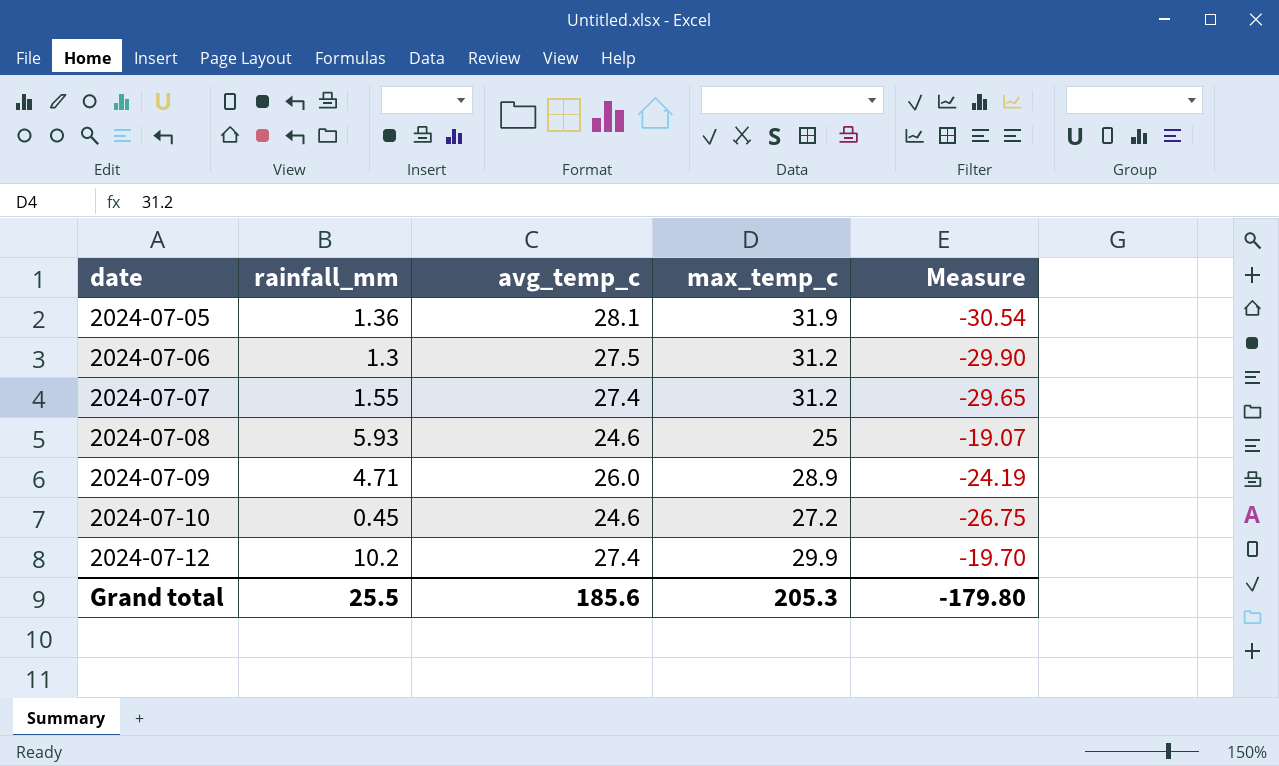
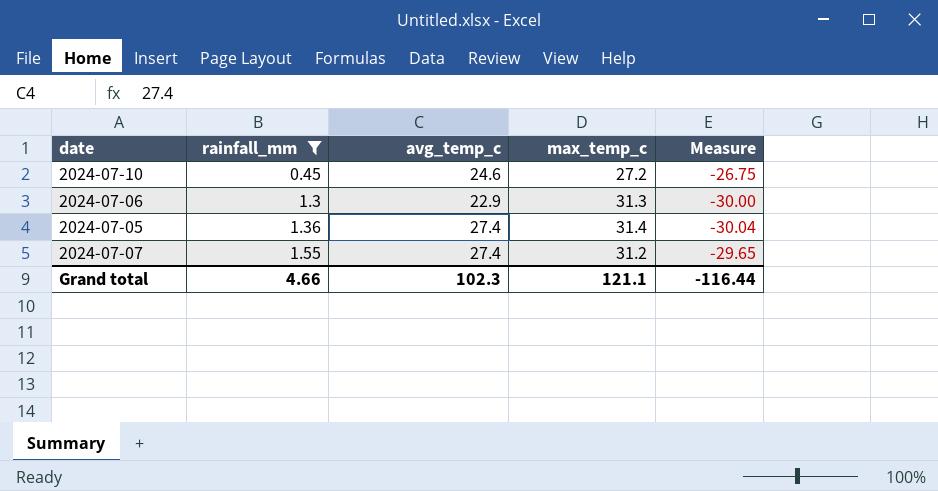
filter: none -> rainfall_mm <= 1.55
row order: date ascending -> rainfall_mm ascending
2024-07-06 | avg_temp_c: 27.5 -> 22.9
2024-07-06 | max_temp_c: 31.2 -> 31.3
2024-07-06 | Measure: -29.90 -> -30.00
2024-07-05 | avg_temp_c: 28.1 -> 27.4
2024-07-05 | max_temp_c: 31.9 -> 31.4
2024-07-05 | Measure: -30.54 -> -30.04
Grand total | rainfall_mm: 25.5 -> 4.66
Grand total | avg_temp_c: 185.6 -> 102.3
Grand total | max_temp_c: 205.3 -> 121.1
Grand total | Measure: -179.80 -> -116.44

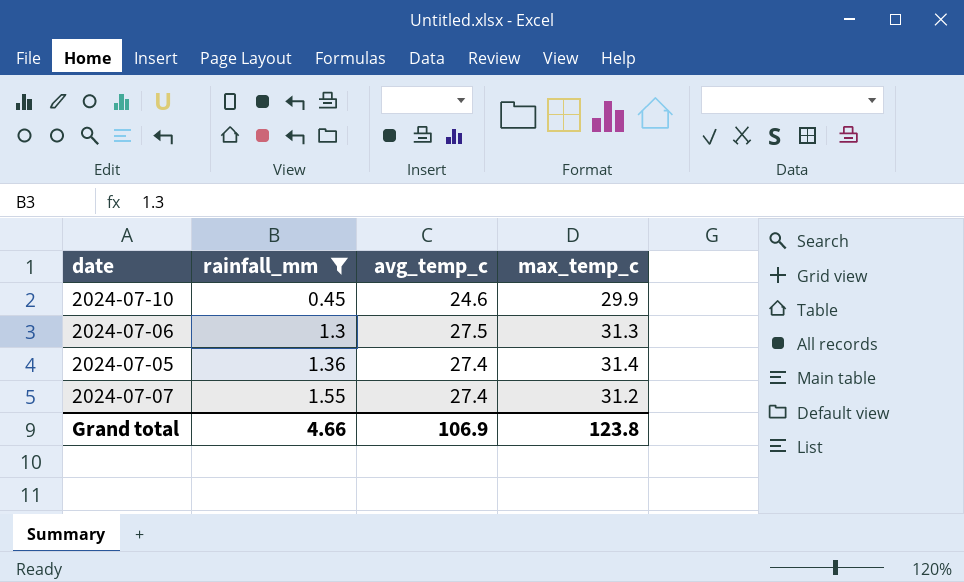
column Measure | formula: [rainfall_mm] - [max_temp_c] -> none
2024-07-10 | max_temp_c: 27.2 -> 29.9
2024-07-06 | avg_temp_c: 22.9 -> 27.5
Grand total | avg_temp_c: 102.3 -> 106.9
Grand total | max_temp_c: 121.1 -> 123.8

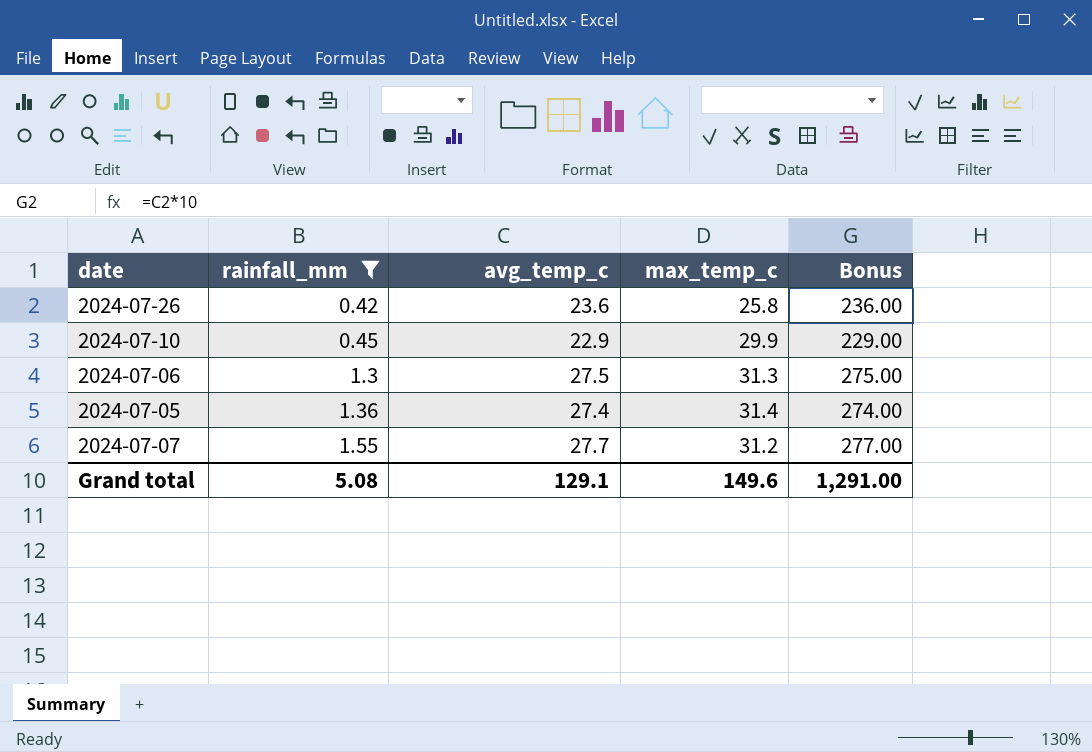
column Bonus | formula: none -> [avg_temp_c] * 10
row 2024-07-26: none -> 0.42 | 23.6 | 25.8 | 236.00
2024-07-10 | avg_temp_c: 24.6 -> 22.9
2024-07-07 | avg_temp_c: 27.4 -> 27.7
Grand total | rainfall_mm: 4.66 -> 5.08
Grand total | avg_temp_c: 106.9 -> 129.1
Grand total | max_temp_c: 123.8 -> 149.6

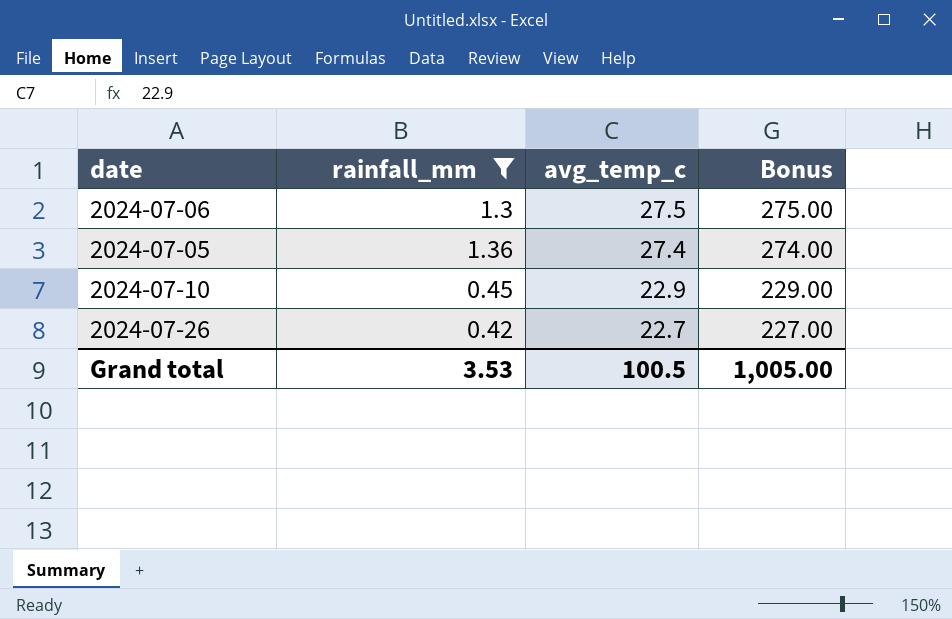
row order: rainfall_mm ascending -> avg_temp_c descending
column max_temp_c | position: 4 -> none
row 2024-07-07: 1.55 | 27.7 | 31.2 | 277.00 -> none
2024-07-26 | avg_temp_c: 23.6 -> 22.7
2024-07-26 | Bonus: 236.00 -> 227.00
Grand total | rainfall_mm: 5.08 -> 3.53
Grand total | avg_temp_c: 129.1 -> 100.5
Grand total | Bonus: 1,291.00 -> 1,005.00

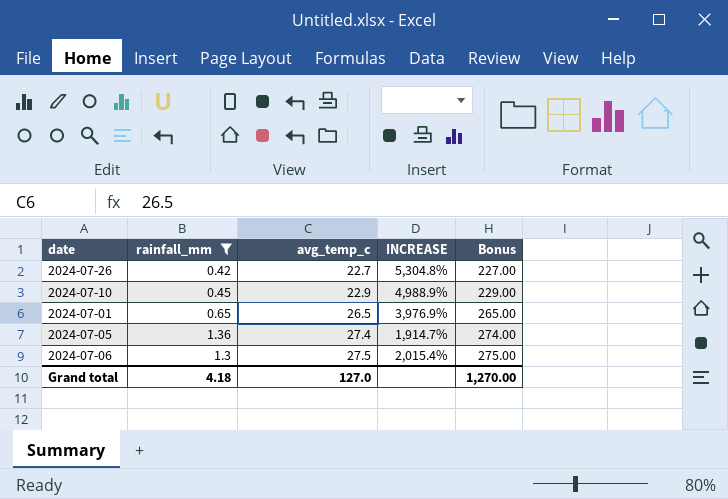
row order: avg_temp_c descending -> avg_temp_c ascending
column INCREASE | formula: none -> ([avg_temp_c] - [rainfall_mm]) / [rainfall_mm]
row 2024-07-01: none -> 0.65 | 26.5 | 3,976.9% | 265.00
Grand total | rainfall_mm: 3.53 -> 4.18
Grand total | avg_temp_c: 100.5 -> 127.0
Grand total | Bonus: 1,005.00 -> 1,270.00

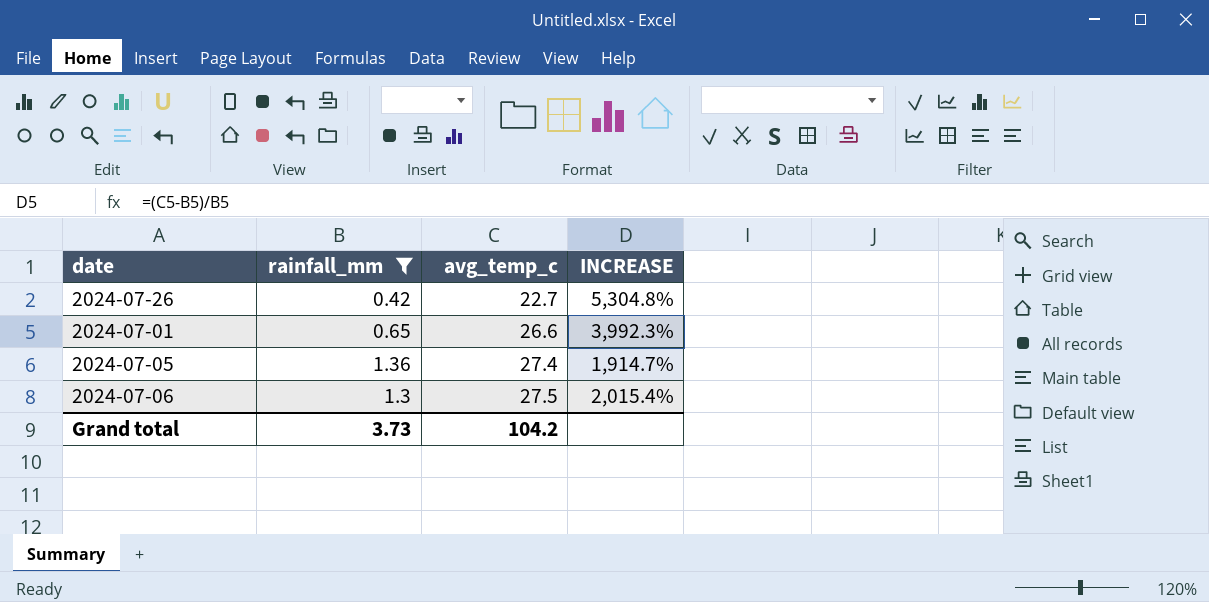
column Bonus | formula: [avg_temp_c] * 10 -> none
row 2024-07-10: 0.45 | 22.9 | 4,988.9% | 229.00 -> none
2024-07-01 | avg_temp_c: 26.5 -> 26.6
2024-07-01 | INCREASE: 3,976.9% -> 3,992.3%
Grand total | rainfall_mm: 4.18 -> 3.73
Grand total | avg_temp_c: 127.0 -> 104.2

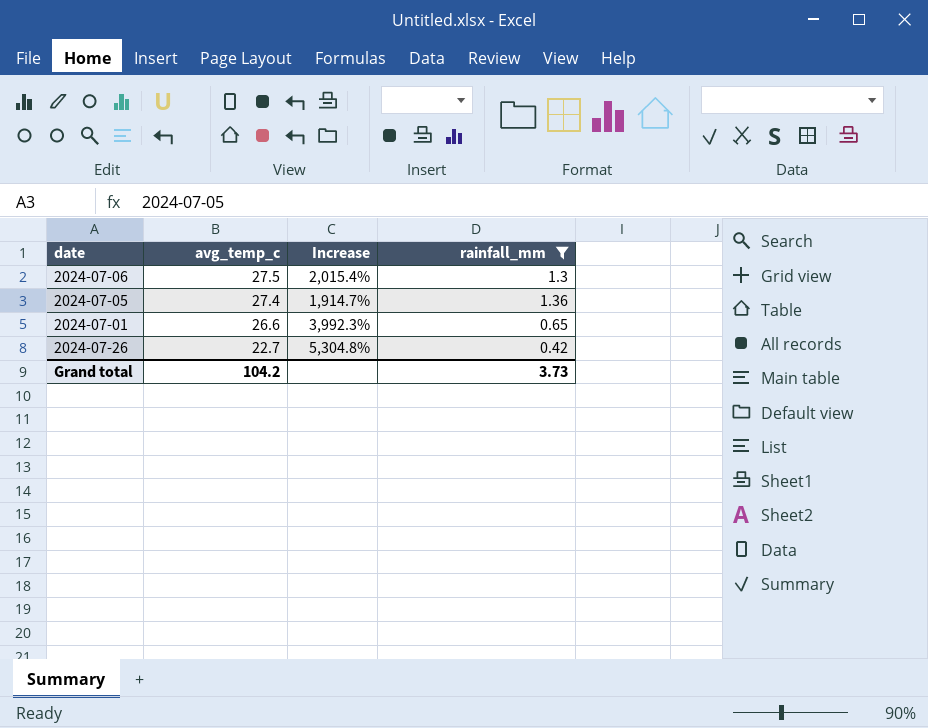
row order: avg_temp_c ascending -> avg_temp_c descending
column name: INCREASE -> Increase
column rainfall_mm | position: 2 -> 4

